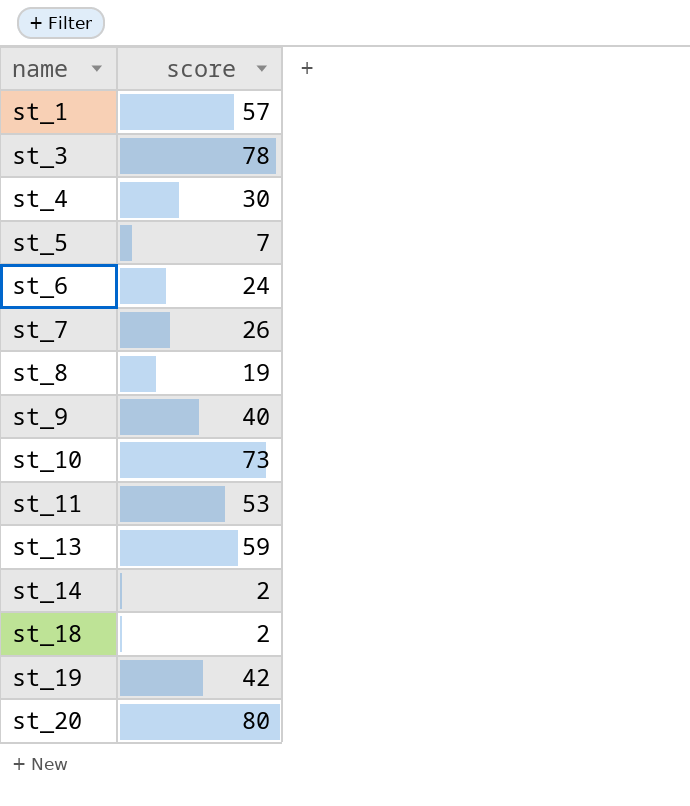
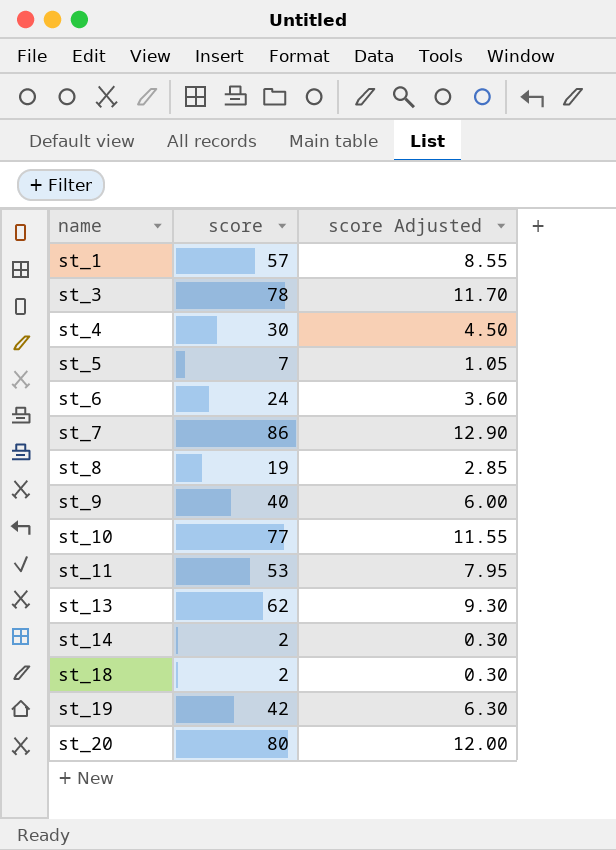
column score Adjusted | formula: none -> [score] * 0.15
st_7 | score: 26 -> 86
st_10 | score: 73 -> 77
st_13 | score: 59 -> 62

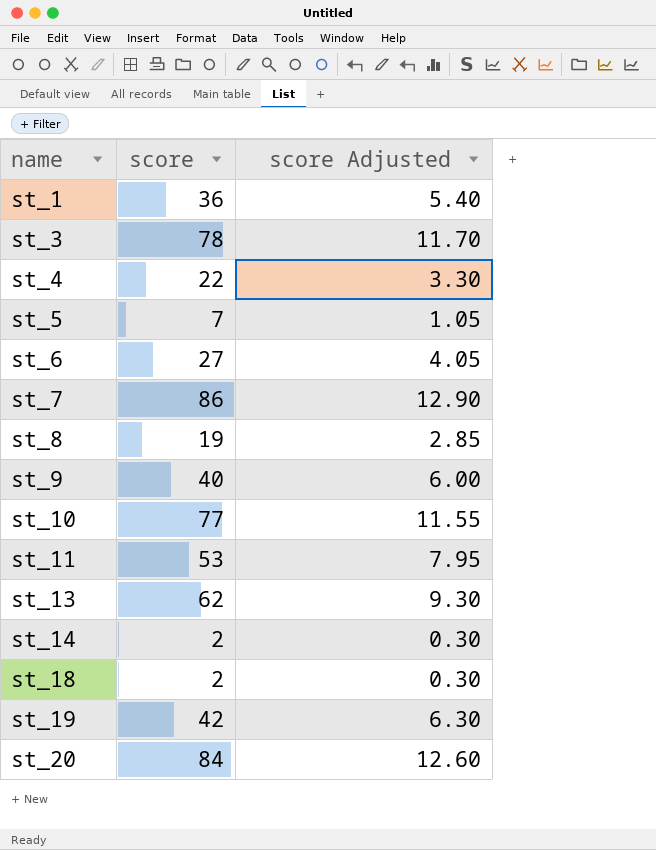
st_1 | score: 57 -> 36
st_1 | score Adjusted: 8.55 -> 5.40
st_4 | score: 30 -> 22
st_4 | score Adjusted: 4.50 -> 3.30
st_6 | score: 24 -> 27
st_6 | score Adjusted: 3.60 -> 4.05
st_20 | score: 80 -> 84
st_20 | score Adjusted: 12.00 -> 12.60

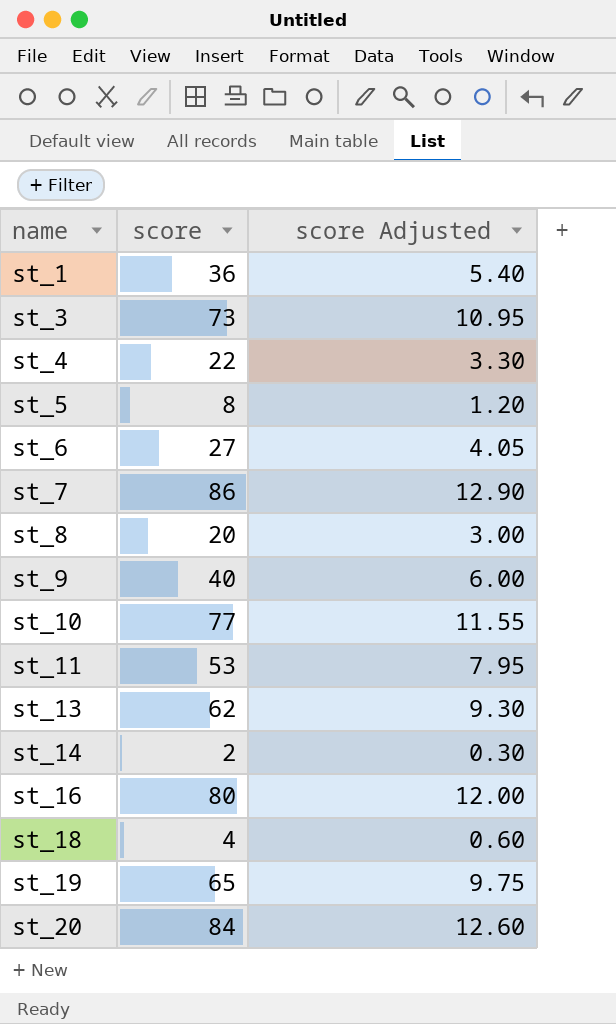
st_3 | score: 78 -> 73
st_3 | score Adjusted: 11.70 -> 10.95
st_5 | score: 7 -> 8
st_5 | score Adjusted: 1.05 -> 1.20
st_8 | score: 19 -> 20
st_8 | score Adjusted: 2.85 -> 3.00
row st_16: none -> 80 | 12.00
st_18 | score: 2 -> 4
st_18 | score Adjusted: 0.30 -> 0.60
st_19 | score: 42 -> 65
st_19 | score Adjusted: 6.30 -> 9.75

